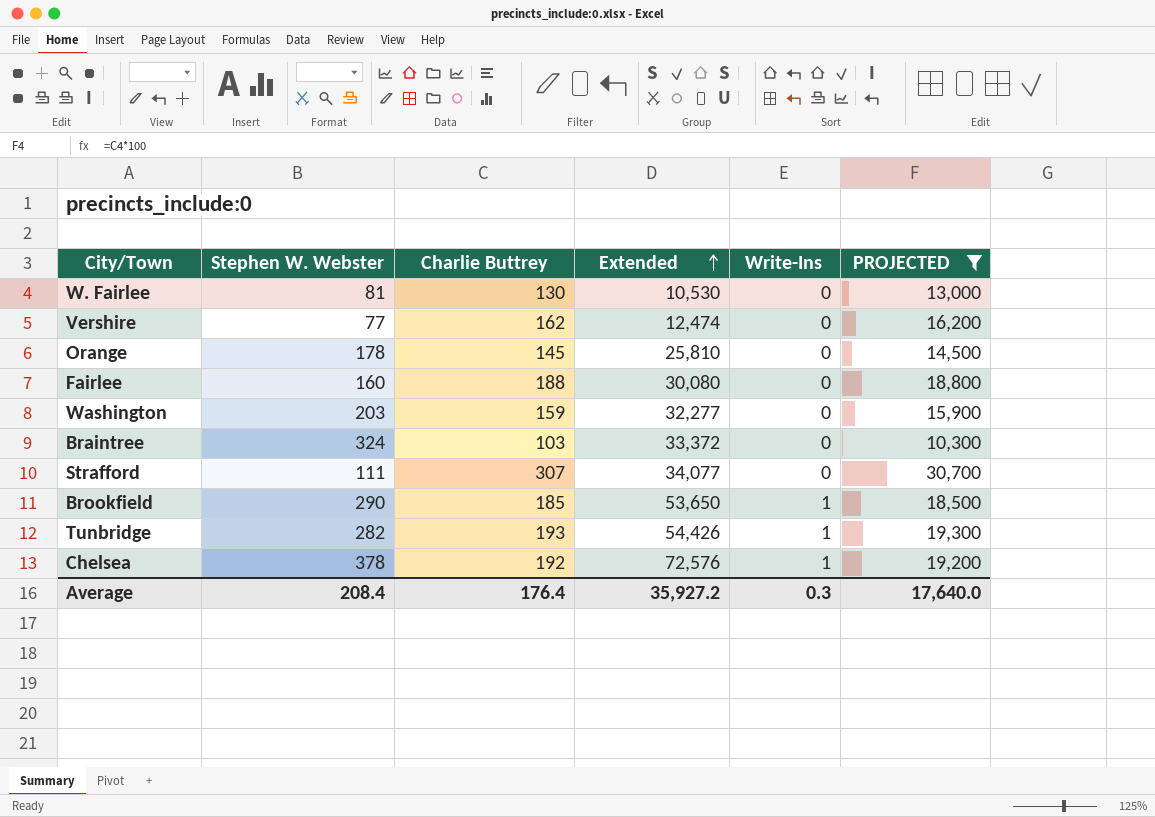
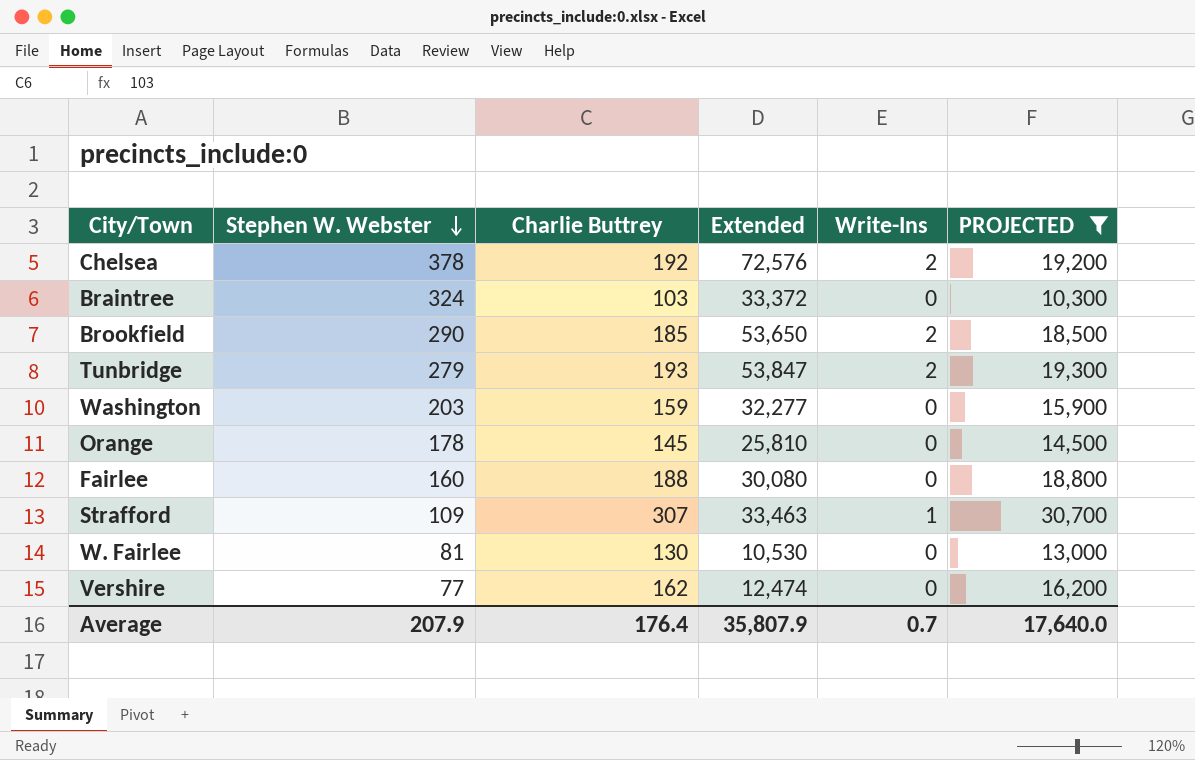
row order: Extended ascending -> Stephen W. Webster descending
Chelsea | Write-Ins: 1 -> 2
Brookfield | Write-Ins: 1 -> 2
Tunbridge | Stephen W. Webster: 282 -> 279
Tunbridge | Extended: 54,426 -> 53,847
Tunbridge | Write-Ins: 1 -> 2
Strafford | Stephen W. Webster: 111 -> 109
Strafford | Extended: 34,077 -> 33,463
Strafford | Write-Ins: 0 -> 1
Average | Stephen W. Webster: 208.4 -> 207.9
Average | Extended: 35,927.2 -> 35,807.9
Average | Write-Ins: 0.3 -> 0.7

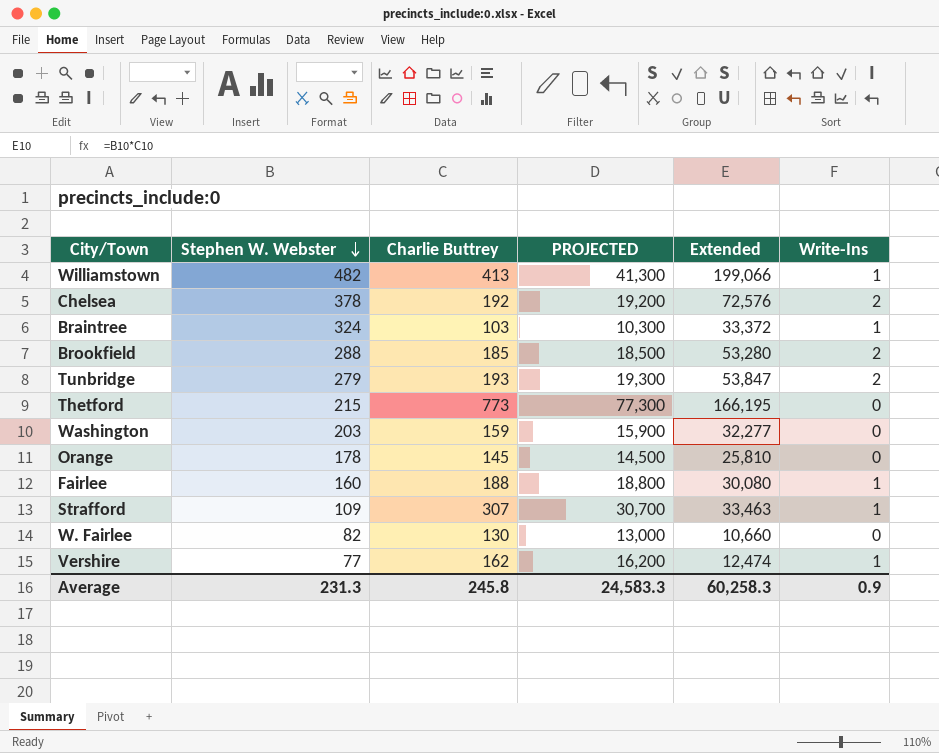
filter: PROJECTED <= 30,700 -> none
column PROJECTED | position: 6 -> 4
Braintree | Write-Ins: 0 -> 1
Brookfield | Stephen W. Webster: 290 -> 288
Brookfield | Extended: 53,650 -> 53,280
Fairlee | Write-Ins: 0 -> 1
W. Fairlee | Stephen W. Webster: 81 -> 82
W. Fairlee | Extended: 10,530 -> 10,660
Vershire | Write-Ins: 0 -> 1
Average | Stephen W. Webster: 207.9 -> 231.3
Average | Charlie Buttrey: 176.4 -> 245.8
Average | PROJECTED: 17,640.0 -> 24,583.3
Average | Extended: 35,807.9 -> 60,258.3
Average | Write-Ins: 0.7 -> 0.9

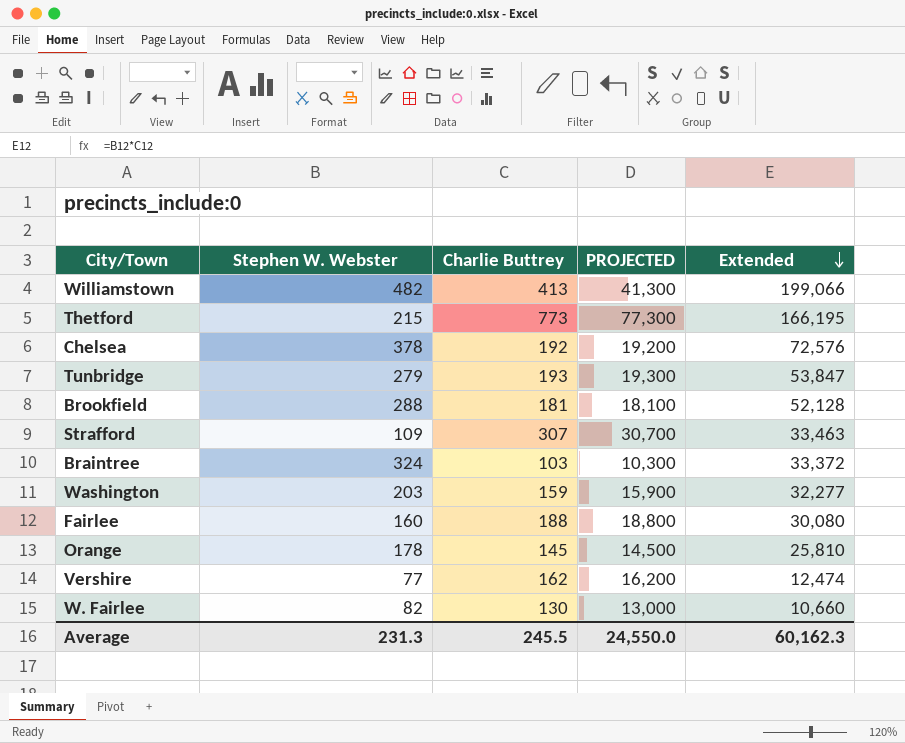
row order: Stephen W. Webster descending -> Extended descending
column Write-Ins | position: 6 -> none
Brookfield | Charlie Buttrey: 185 -> 181
Brookfield | PROJECTED: 18,500 -> 18,100
Brookfield | Extended: 53,280 -> 52,128
Average | Charlie Buttrey: 245.8 -> 245.5
Average | PROJECTED: 24,583.3 -> 24,550.0
Average | Extended: 60,258.3 -> 60,162.3

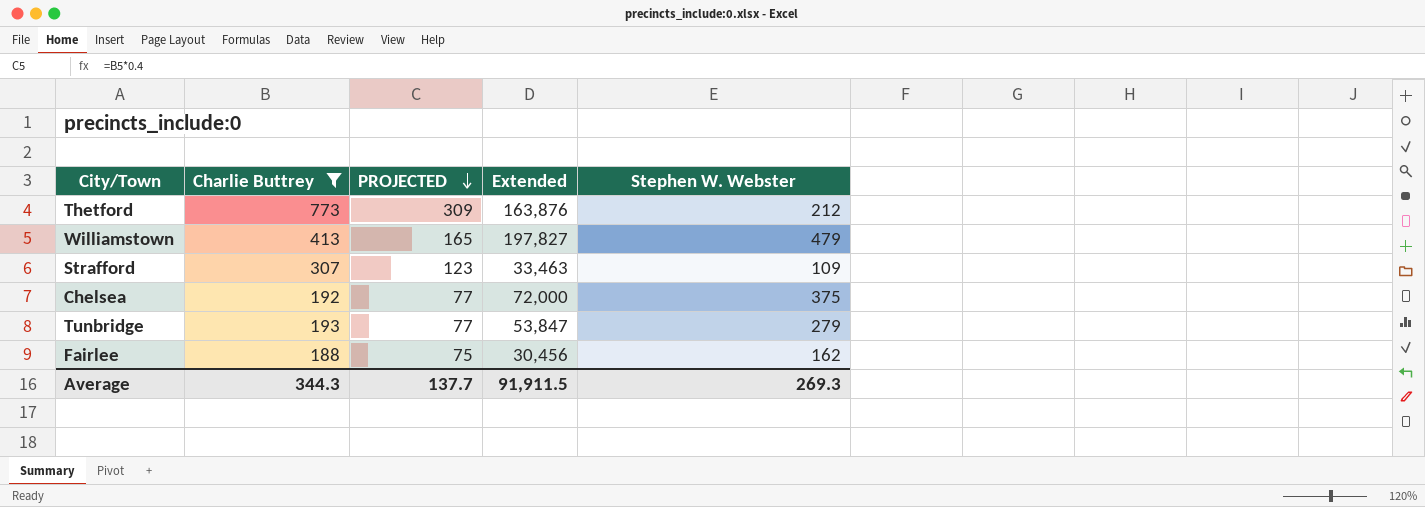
filter: none -> Charlie Buttrey >= 188
row order: Extended descending -> PROJECTED descending
column PROJECTED | formula: [Charlie Buttrey] * 100 -> [Charlie Buttrey] * 0.4
column Stephen W. Webster | position: 2 -> 5
Thetford | Extended: 166,195 -> 163,876
Thetford | Stephen W. Webster: 215 -> 212
Williamstown | Extended: 199,066 -> 197,827
Williamstown | Stephen W. Webster: 482 -> 479
Chelsea | Extended: 72,576 -> 72,000
Chelsea | Stephen W. Webster: 378 -> 375
Fairlee | Extended: 30,080 -> 30,456
Fairlee | Stephen W. Webster: 160 -> 162
Average | Charlie Buttrey: 245.5 -> 344.3
Average | PROJECTED: 24,550.0 -> 137.7
Average | Extended: 60,162.3 -> 91,911.5
Average | Stephen W. Webster: 231.3 -> 269.3

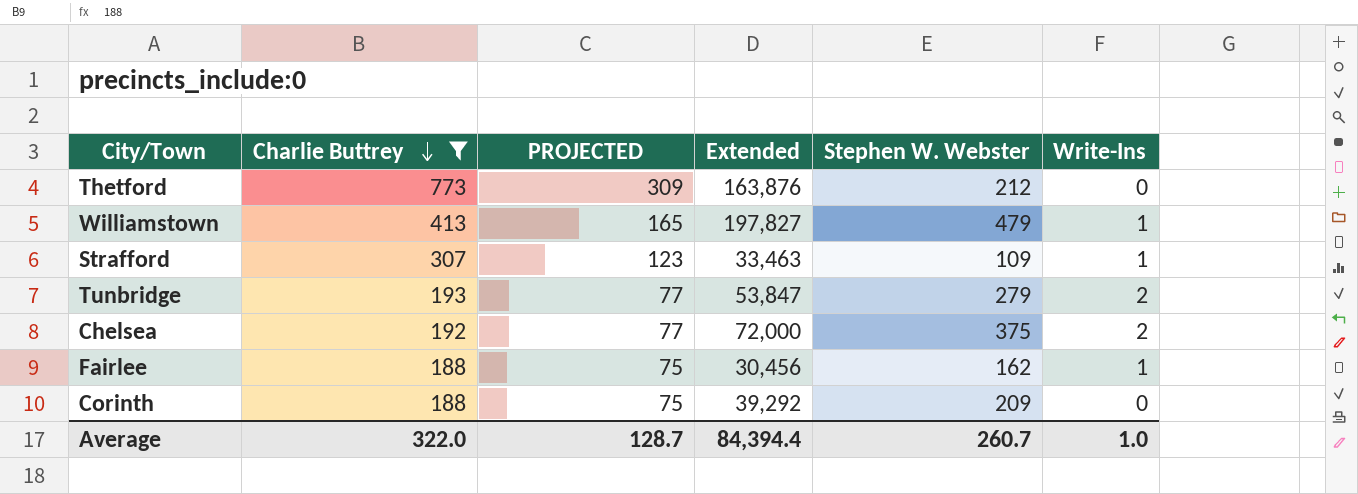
row order: PROJECTED descending -> Charlie Buttrey descending
column Write-Ins | position: none -> 6
row Corinth: none -> 188 | 75 | 39,292 | 209 | 0
Average | Charlie Buttrey: 344.3 -> 322.0
Average | PROJECTED: 137.7 -> 128.7
Average | Extended: 91,911.5 -> 84,394.4
Average | Stephen W. Webster: 269.3 -> 260.7

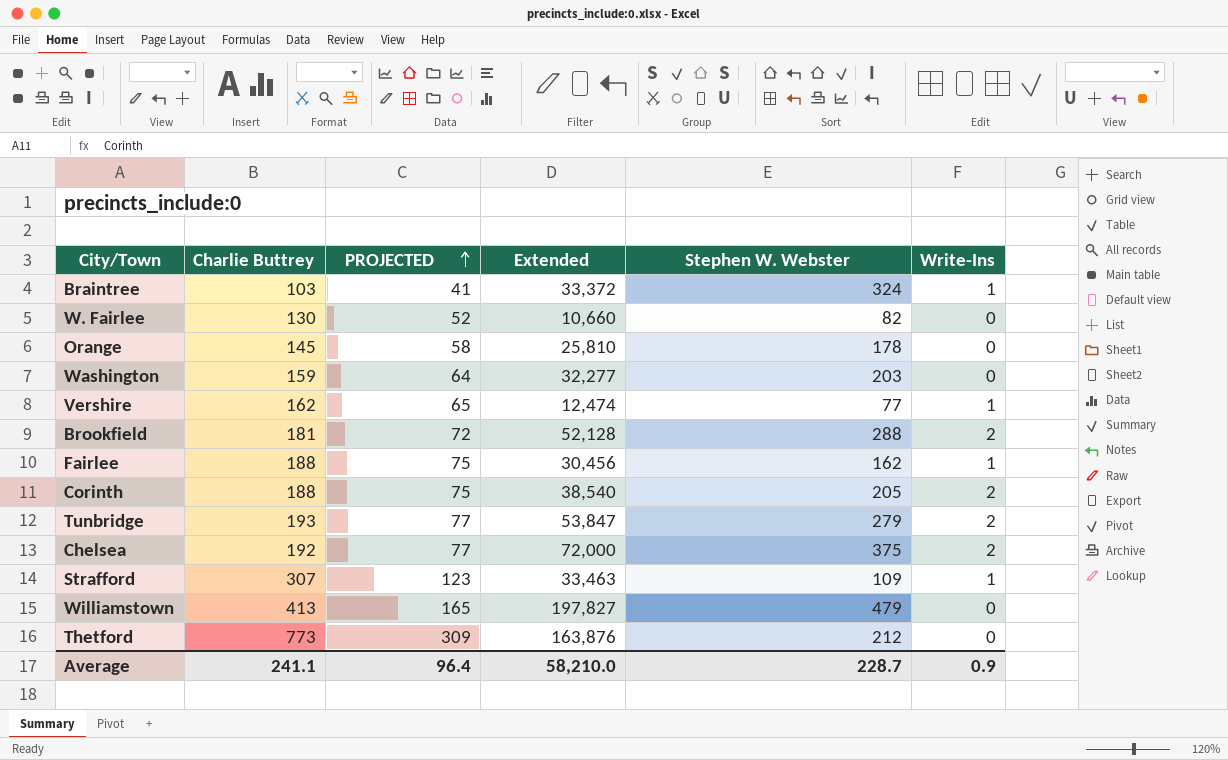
filter: Charlie Buttrey >= 188 -> none
row order: Charlie Buttrey descending -> PROJECTED ascending
Corinth | Extended: 39,292 -> 38,540
Corinth | Stephen W. Webster: 209 -> 205
Corinth | Write-Ins: 0 -> 2
Williamstown | Write-Ins: 1 -> 0
Average | Charlie Buttrey: 322.0 -> 241.1
Average | PROJECTED: 128.7 -> 96.4
Average | Extended: 84,394.4 -> 58,210.0
Average | Stephen W. Webster: 260.7 -> 228.7
Average | Write-Ins: 1.0 -> 0.9

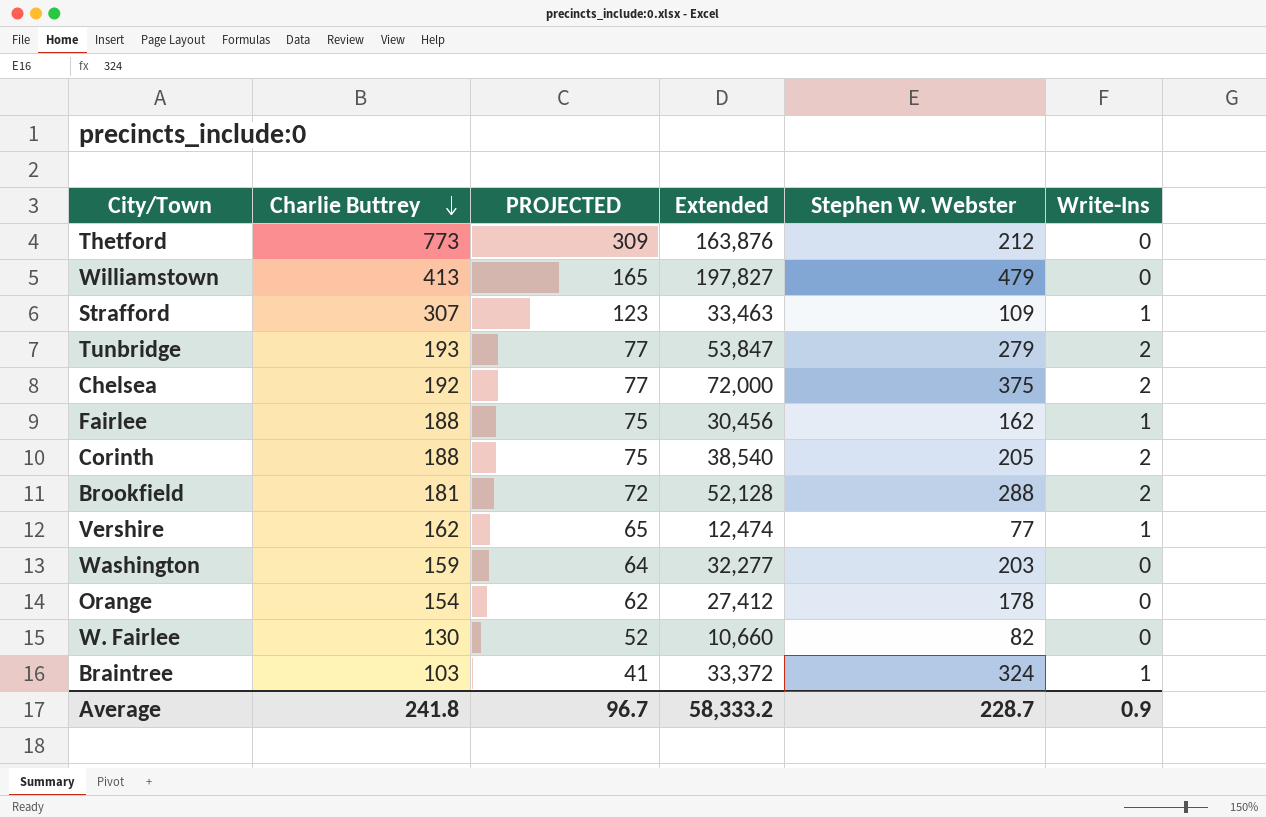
row order: PROJECTED ascending -> Charlie Buttrey descending
Orange | Charlie Buttrey: 145 -> 154
Orange | PROJECTED: 58 -> 62
Orange | Extended: 25,810 -> 27,412
Average | Charlie Buttrey: 241.1 -> 241.8
Average | PROJECTED: 96.4 -> 96.7
Average | Extended: 58,210.0 -> 58,333.2

